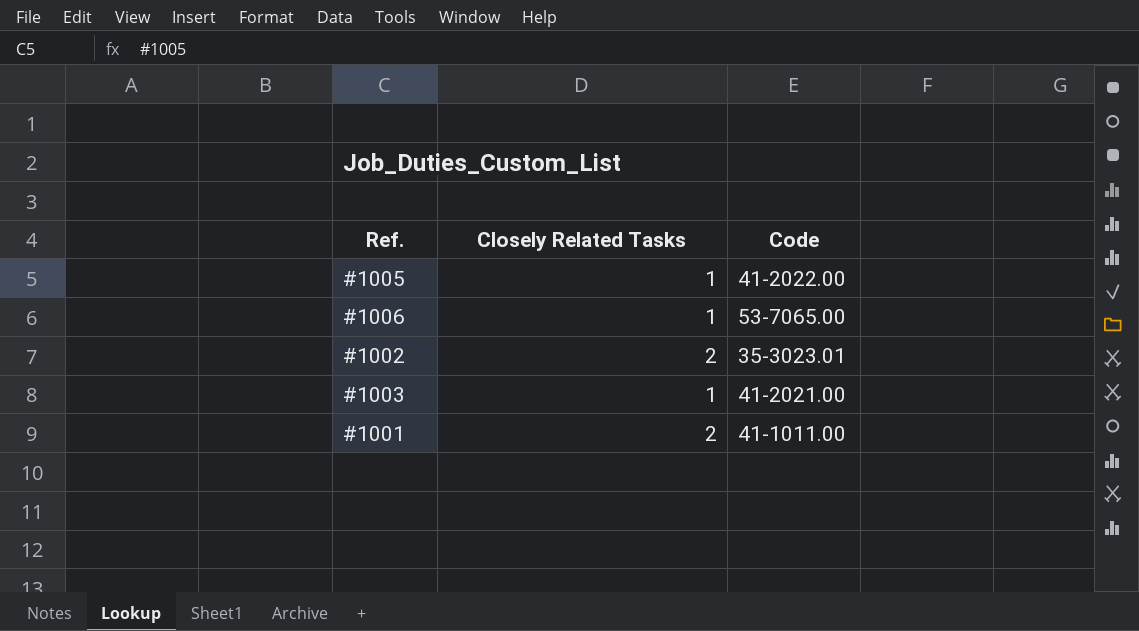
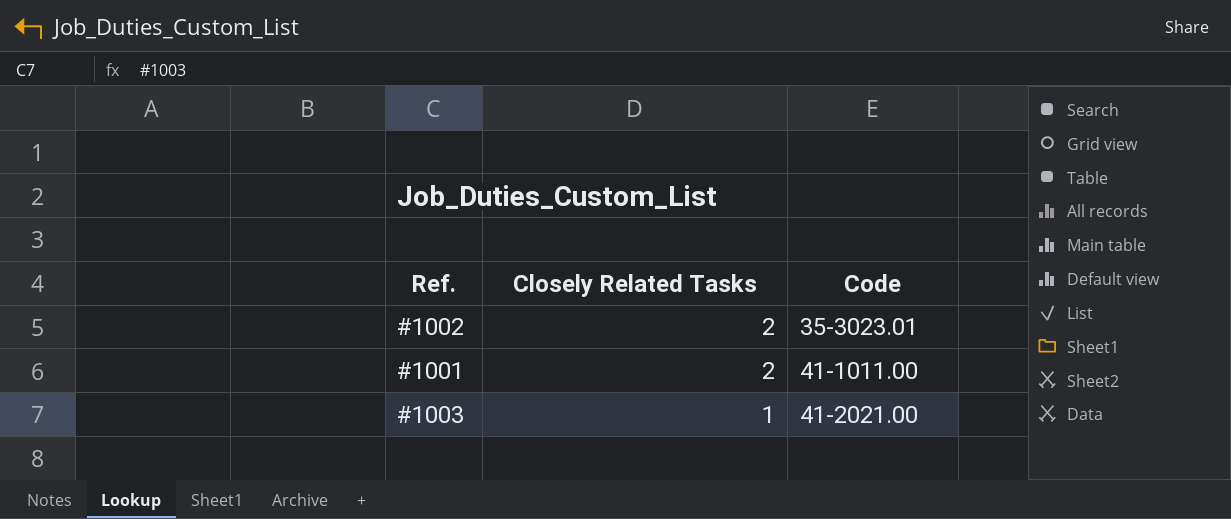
row order: none -> Closely Related Tasks descending
row #1005: 1 | 41-2022.00 -> none
row #1006: 1 | 53-7065.00 -> none

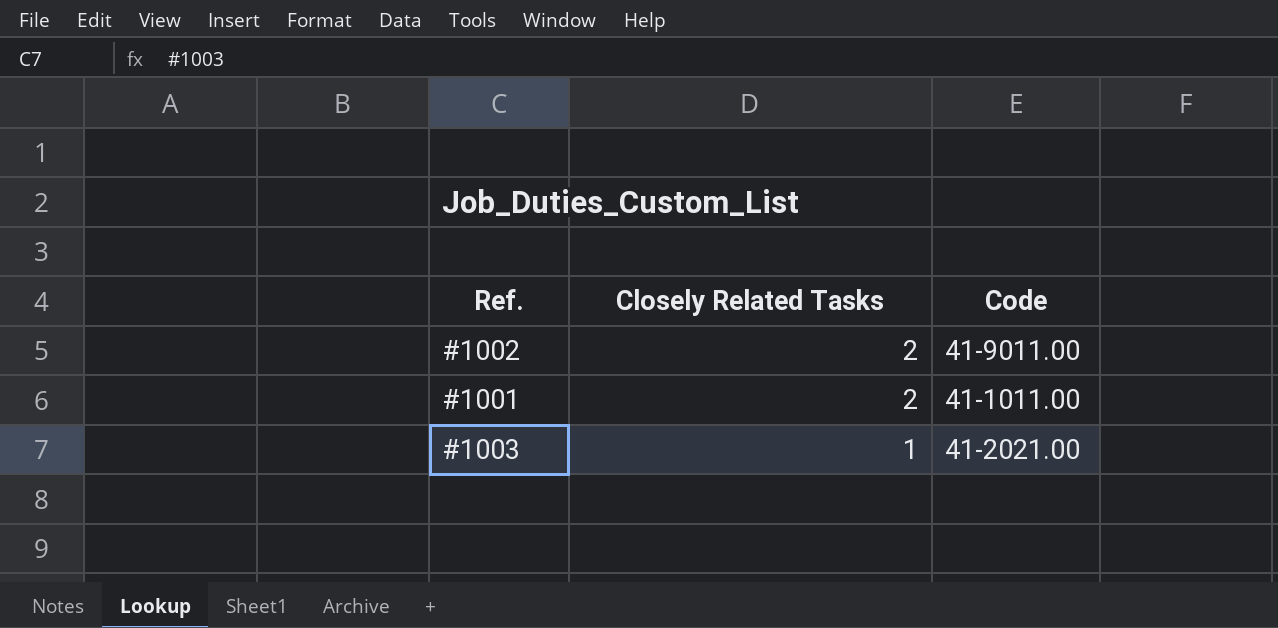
#1002 | Code: 35-3023.01 -> 41-9011.00

